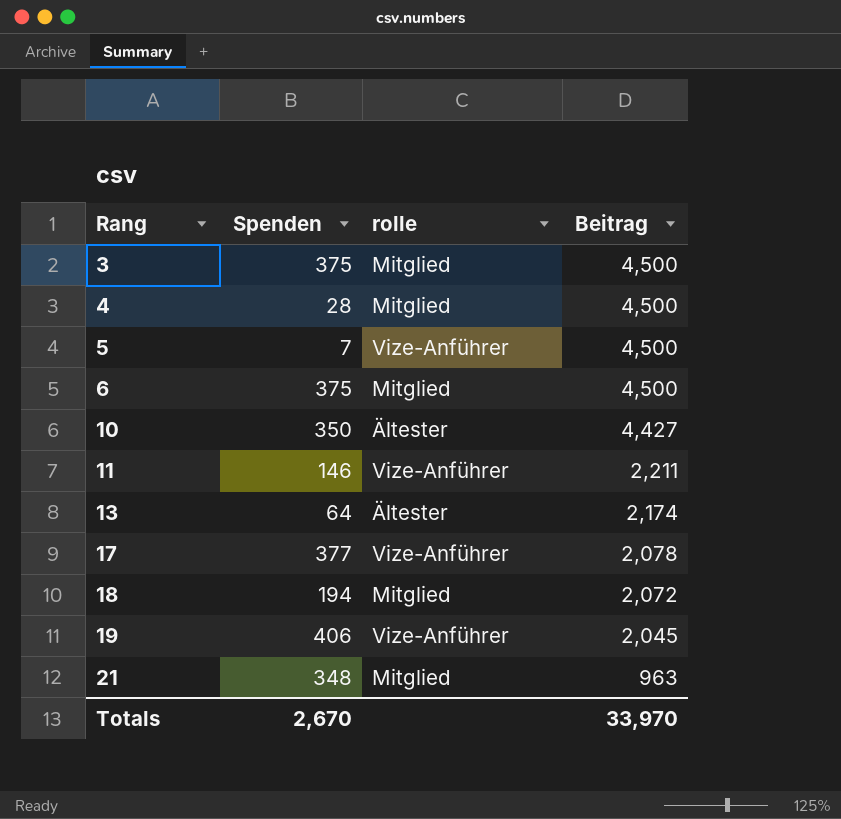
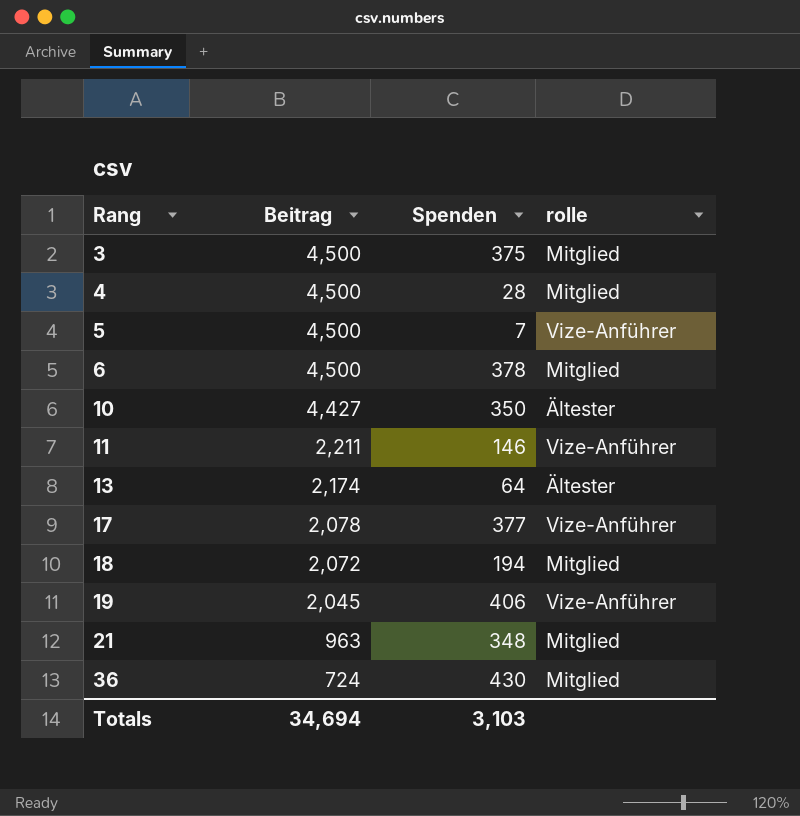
column Beitrag | position: 4 -> 2
6 | Spenden: 375 -> 378
row 36: none -> 724 | 430 | Mitglied
Totals | Beitrag: 33,970 -> 34,694
Totals | Spenden: 2,670 -> 3,103

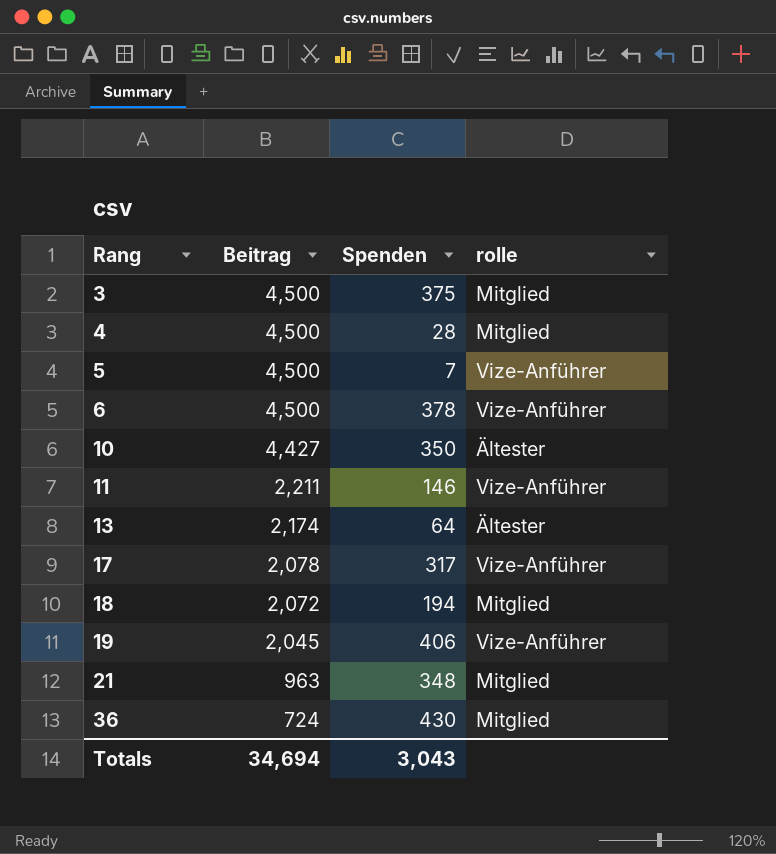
6 | rolle: Mitglied -> Vize-Anführer
17 | Spenden: 377 -> 317
Totals | Spenden: 3,103 -> 3,043

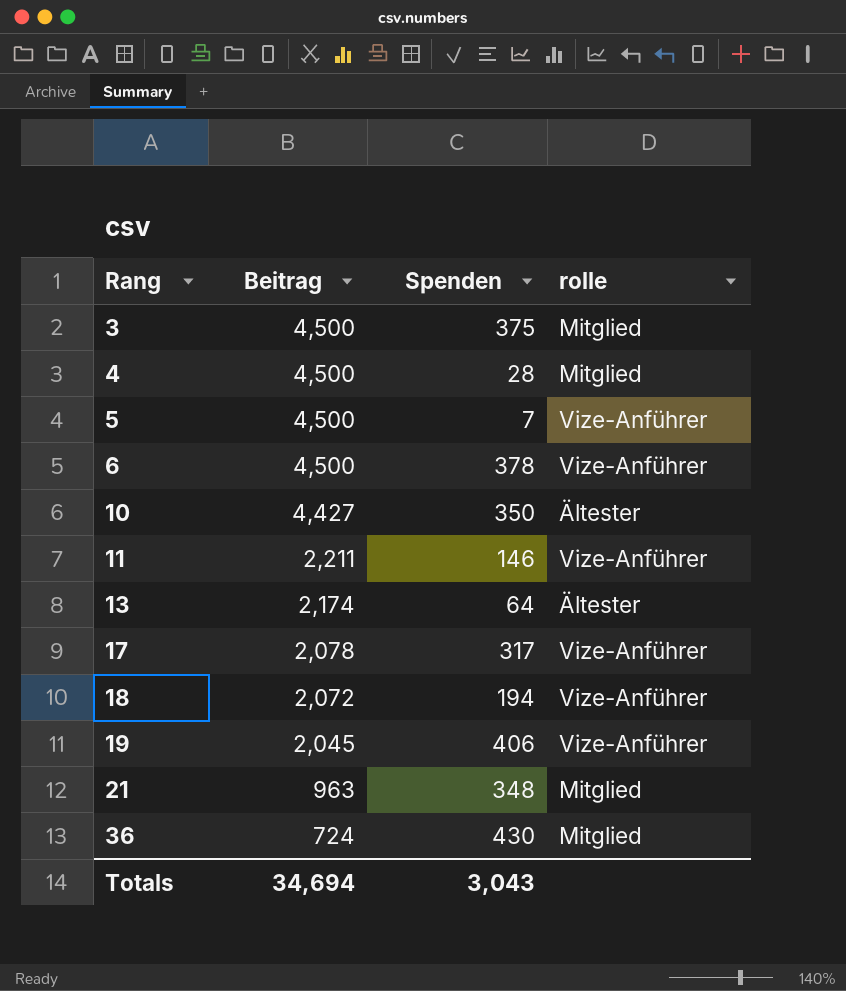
18 | rolle: Mitglied -> Vize-Anführer

